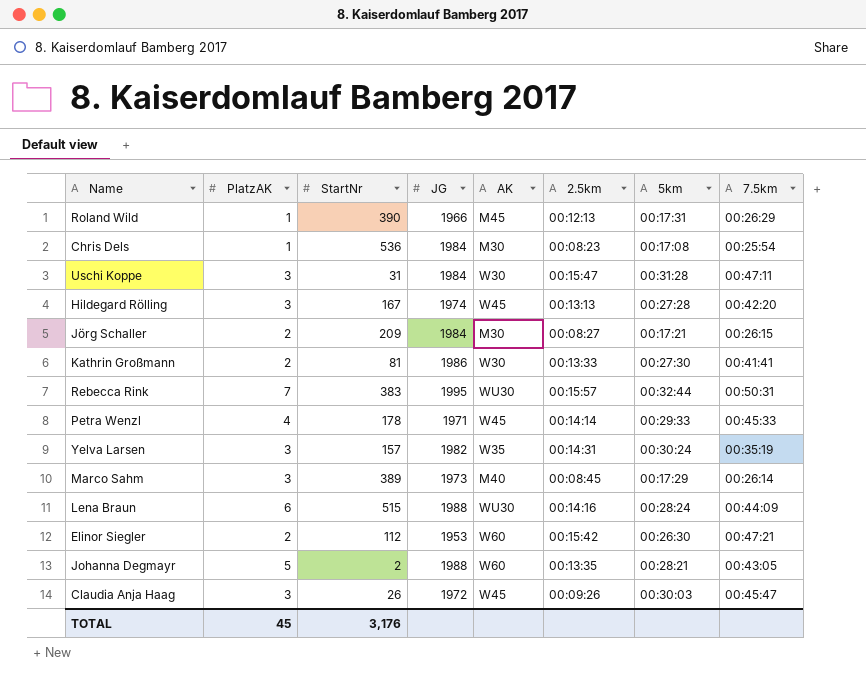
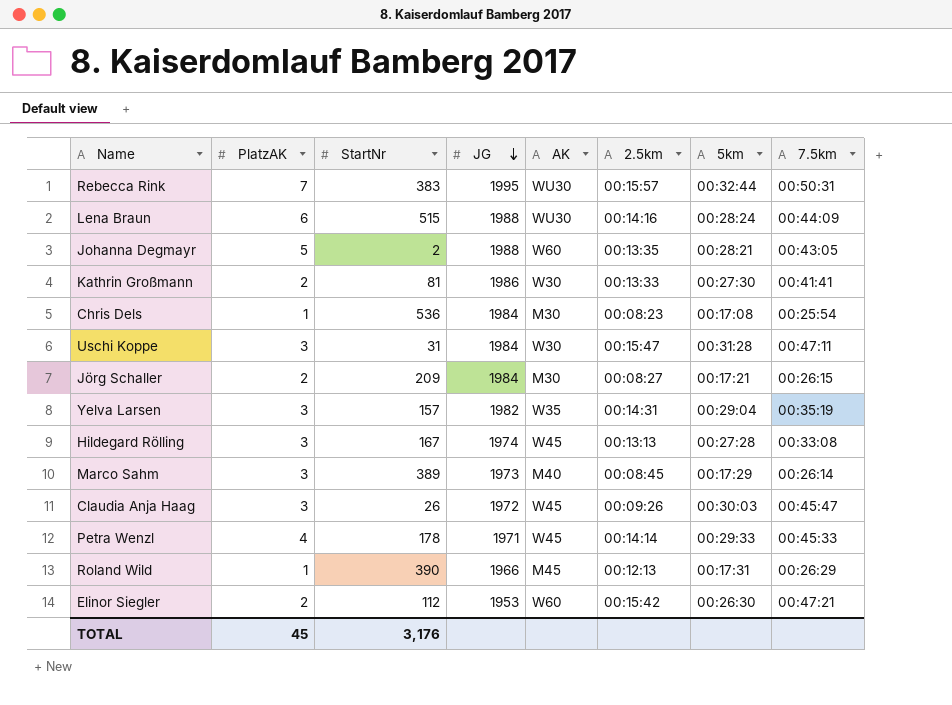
row order: none -> JG descending
Yelva Larsen | 5km: 00:30:24 -> 00:29:04
Hildegard Rölling | 7.5km: 00:42:20 -> 00:33:08

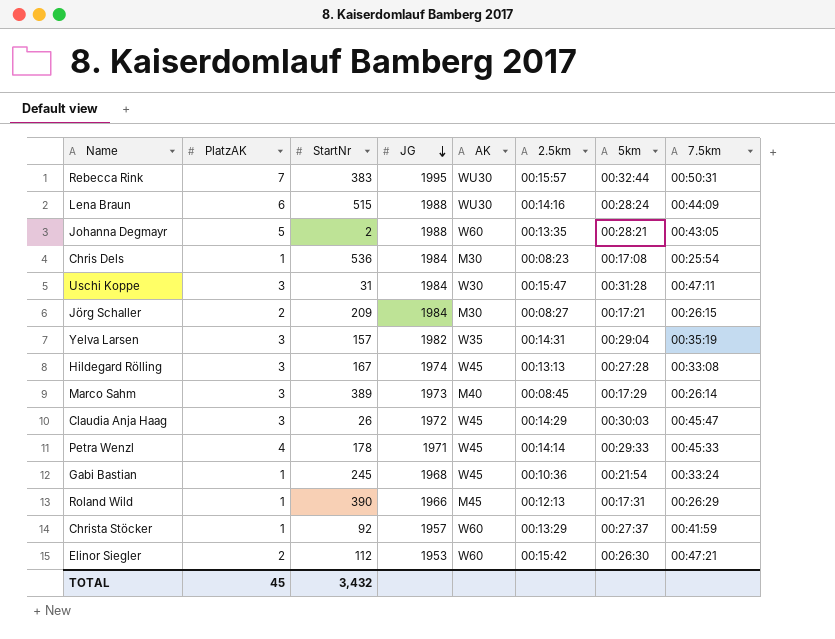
row Kathrin Großmann: 2 | 81 | 1986 | W30 | 00:13:33 | 00:27:30 | 00:41:41 -> none
Claudia Anja Haag | 2.5km: 00:09:26 -> 00:14:29
row Gabi Bastian: none -> 1 | 245 | 1968 | W45 | 00:10:36 | 00:21:54 | 00:33:24
row Christa Stöcker: none -> 1 | 92 | 1957 | W60 | 00:13:29 | 00:27:37 | 00:41:59
TOTAL | StartNr: 3,176 -> 3,432

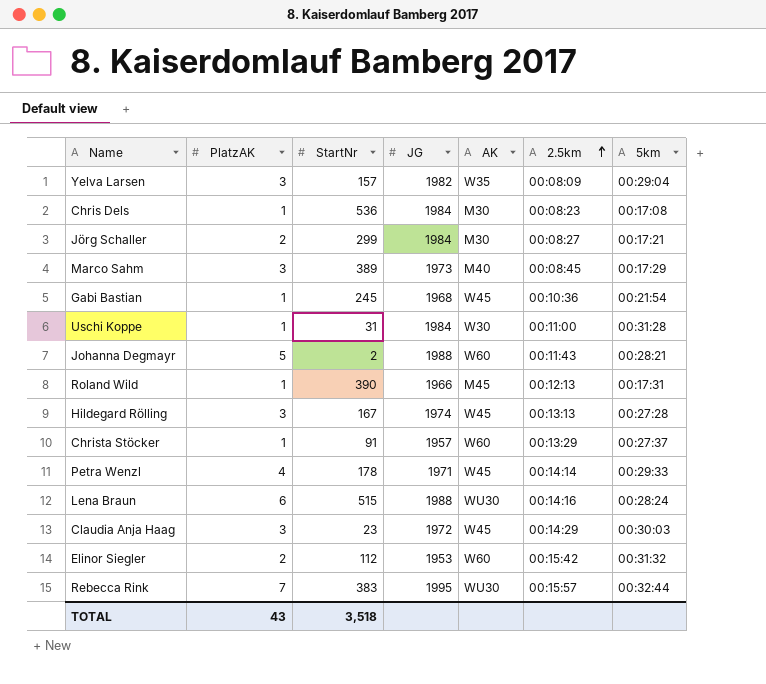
row order: JG descending -> 2.5km ascending
column 7.5km | position: 8 -> none
Yelva Larsen | 2.5km: 00:14:31 -> 00:08:09
Jörg Schaller | StartNr: 209 -> 299
Uschi Koppe | PlatzAK: 3 -> 1
Uschi Koppe | 2.5km: 00:15:47 -> 00:11:00
Johanna Degmayr | 2.5km: 00:13:35 -> 00:11:43
Christa Stöcker | StartNr: 92 -> 91
Claudia Anja Haag | StartNr: 26 -> 23
Elinor Siegler | 5km: 00:26:30 -> 00:31:32
TOTAL | PlatzAK: 45 -> 43
TOTAL | StartNr: 3,432 -> 3,518

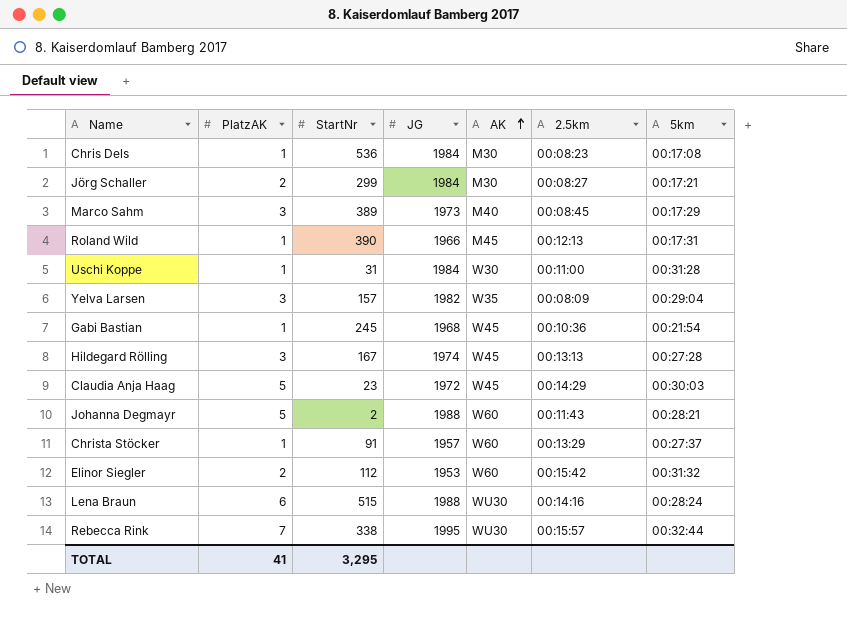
row order: 2.5km ascending -> AK ascending
row Petra Wenzl: 4 | 178 | 1971 | W45 | 00:14:14 | 00:29:33 -> none
Claudia Anja Haag | PlatzAK: 3 -> 5
Rebecca Rink | StartNr: 383 -> 338
TOTAL | PlatzAK: 43 -> 41
TOTAL | StartNr: 3,518 -> 3,295

